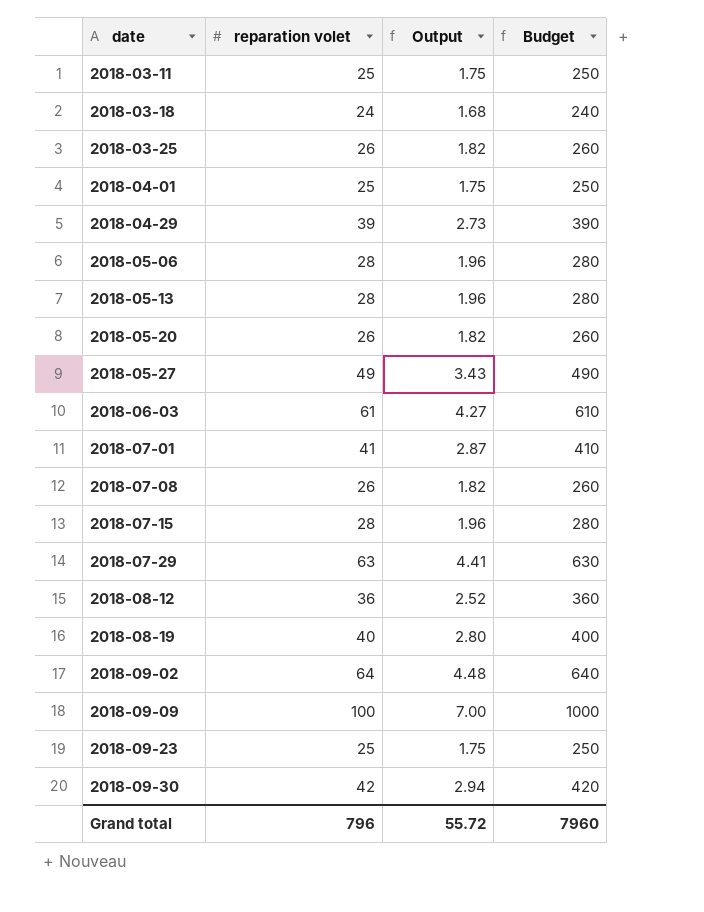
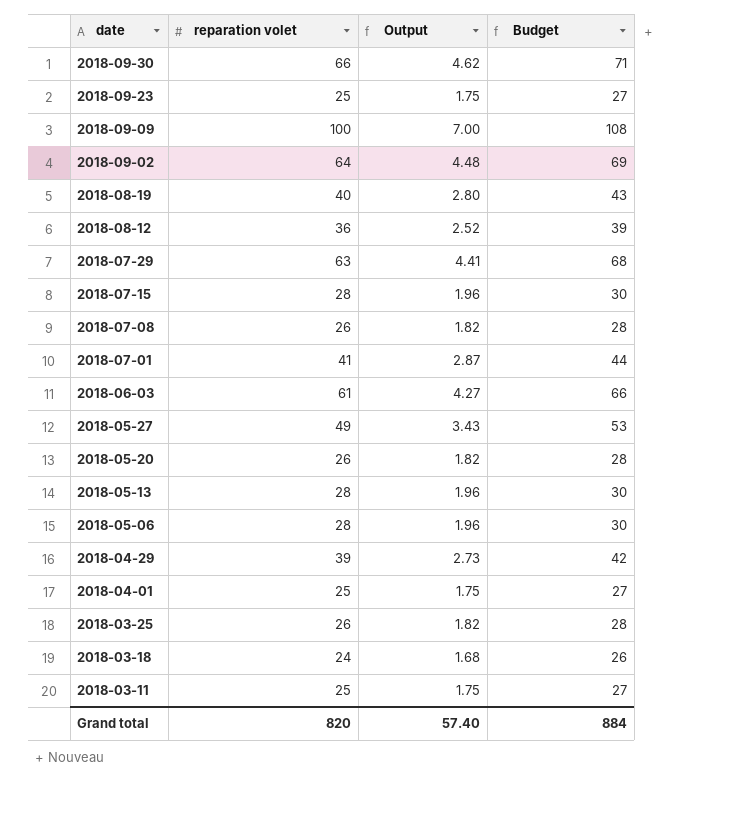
row order: date ascending -> date descending
column Budget | formula: [reparation volet] * 10 -> [reparation volet] * 1.08
2018-09-30 | reparation volet: 42 -> 66
2018-09-30 | Output: 2.94 -> 4.62
Grand total | reparation volet: 796 -> 820
Grand total | Output: 55.72 -> 57.40
Grand total | Budget: 7960 -> 884

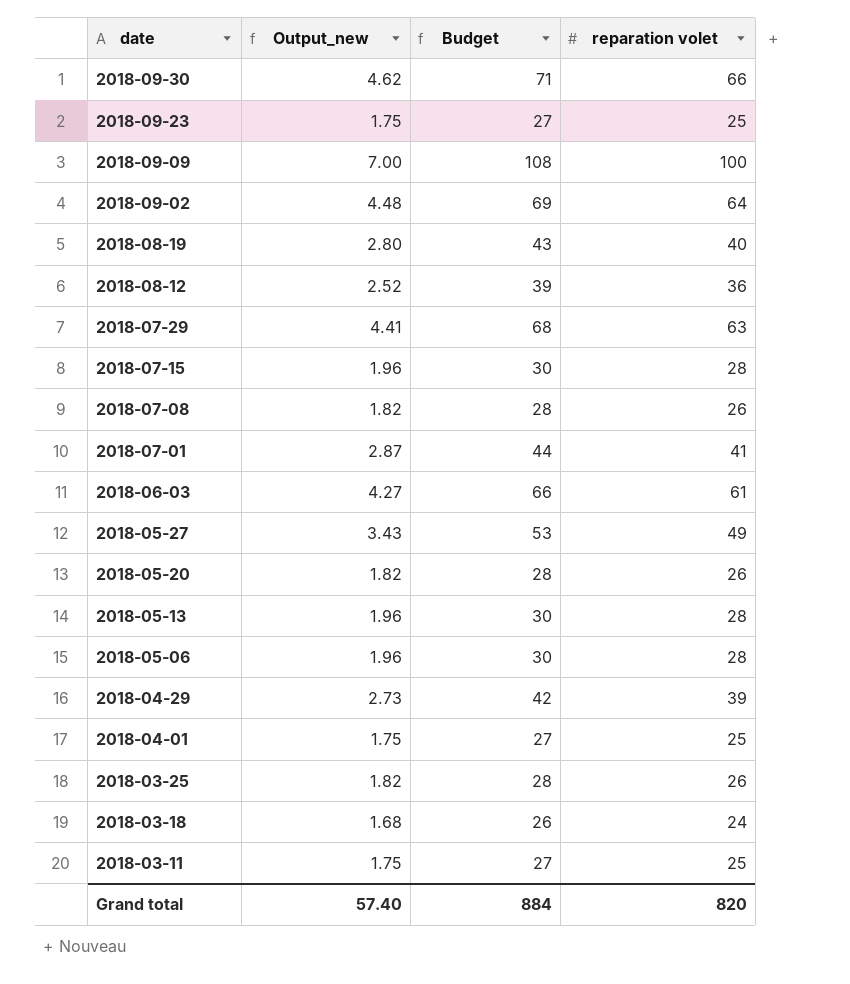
column name: Output -> Output_new
column reparation volet | position: 2 -> 4

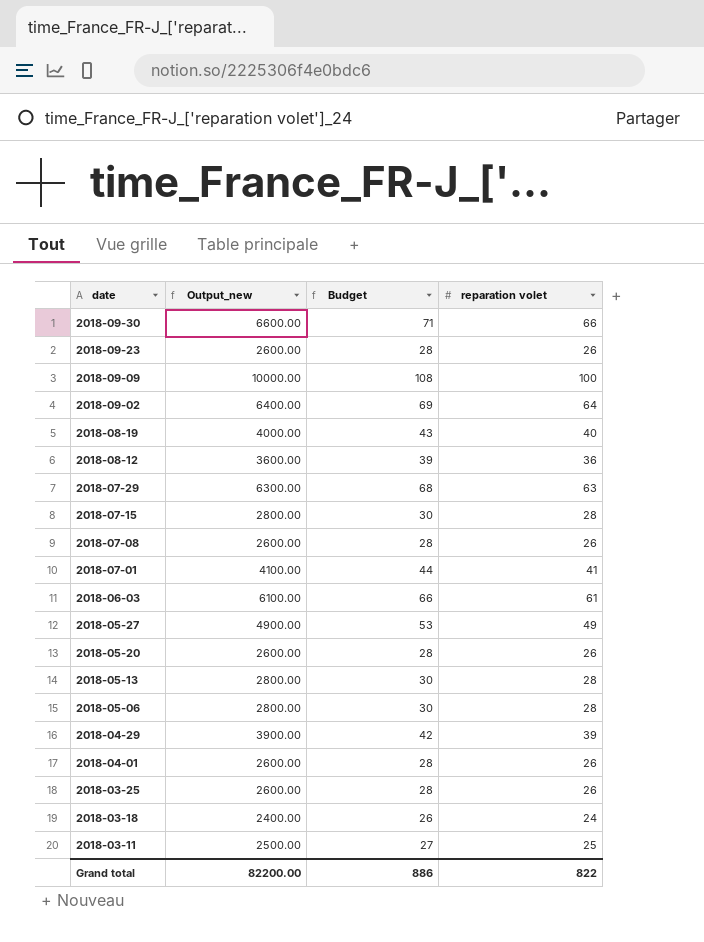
column Output_new | formula: [reparation volet] * 0.07 -> [reparation volet] * 100
2018-09-23 | Budget: 27 -> 28
2018-09-23 | reparation volet: 25 -> 26
2018-04-01 | Budget: 27 -> 28
2018-04-01 | reparation volet: 25 -> 26
Grand total | Output_new: 57.40 -> 82200.00
Grand total | Budget: 884 -> 886
Grand total | reparation volet: 820 -> 822

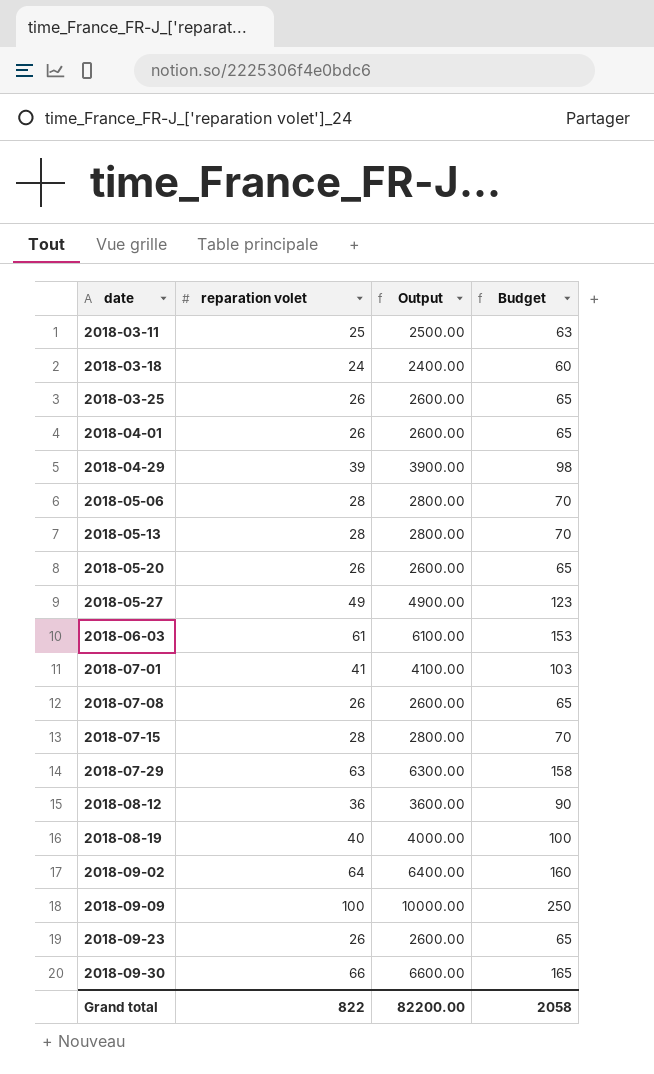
row order: date descending -> date ascending
column reparation volet | position: 4 -> 2
column name: Output_new -> Output
column Budget | formula: [reparation volet] * 1.08 -> [reparation volet] * 2.5
Grand total | Budget: 886 -> 2058

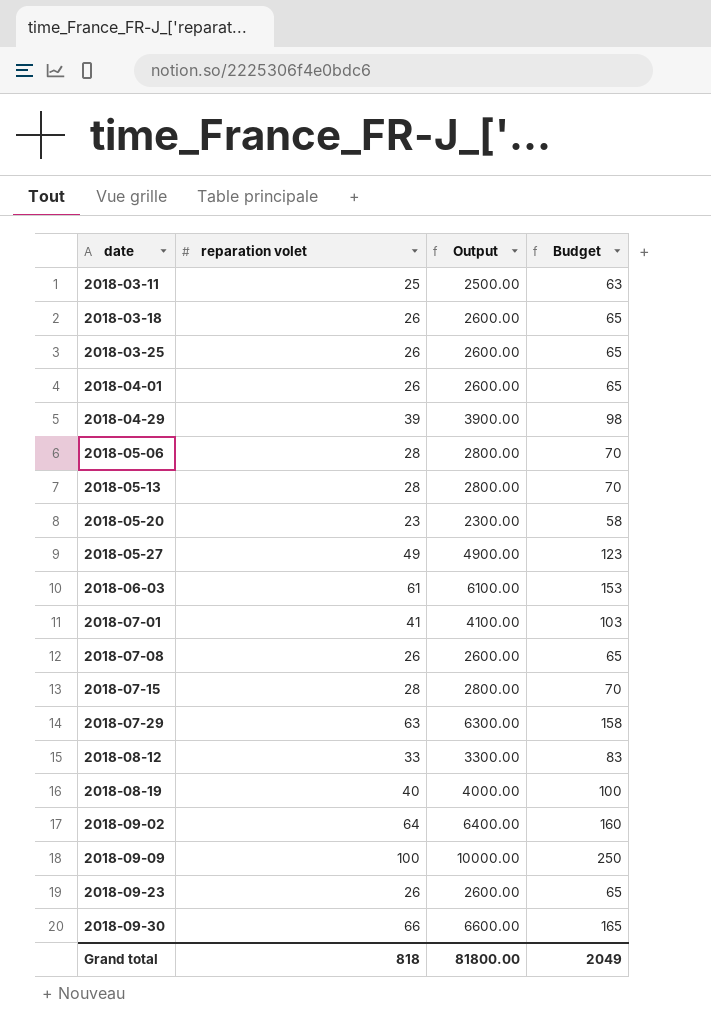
2018-03-18 | reparation volet: 24 -> 26
2018-03-18 | Output: 2400.00 -> 2600.00
2018-03-18 | Budget: 60 -> 65
2018-05-20 | reparation volet: 26 -> 23
2018-05-20 | Output: 2600.00 -> 2300.00
2018-05-20 | Budget: 65 -> 58
2018-08-12 | reparation volet: 36 -> 33
2018-08-12 | Output: 3600.00 -> 3300.00
2018-08-12 | Budget: 90 -> 83
Grand total | reparation volet: 822 -> 818
Grand total | Output: 82200.00 -> 81800.00
Grand total | Budget: 2058 -> 2049

